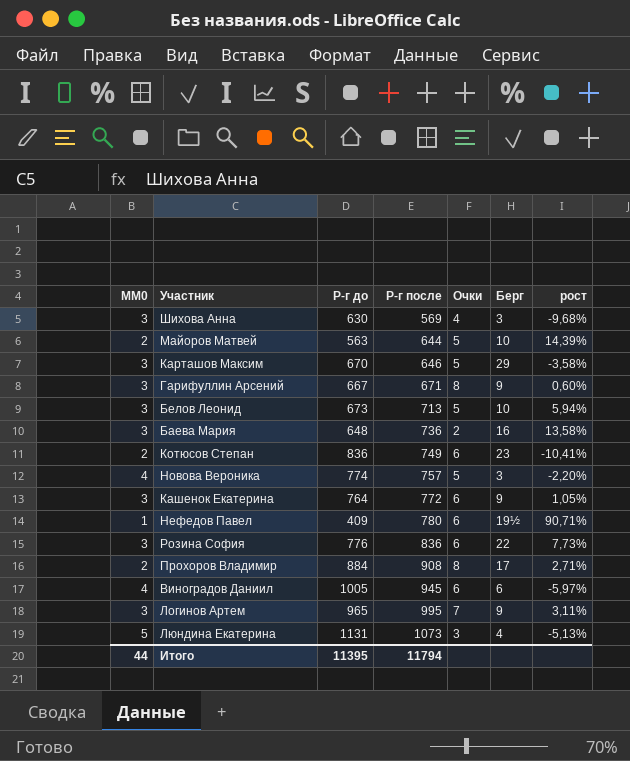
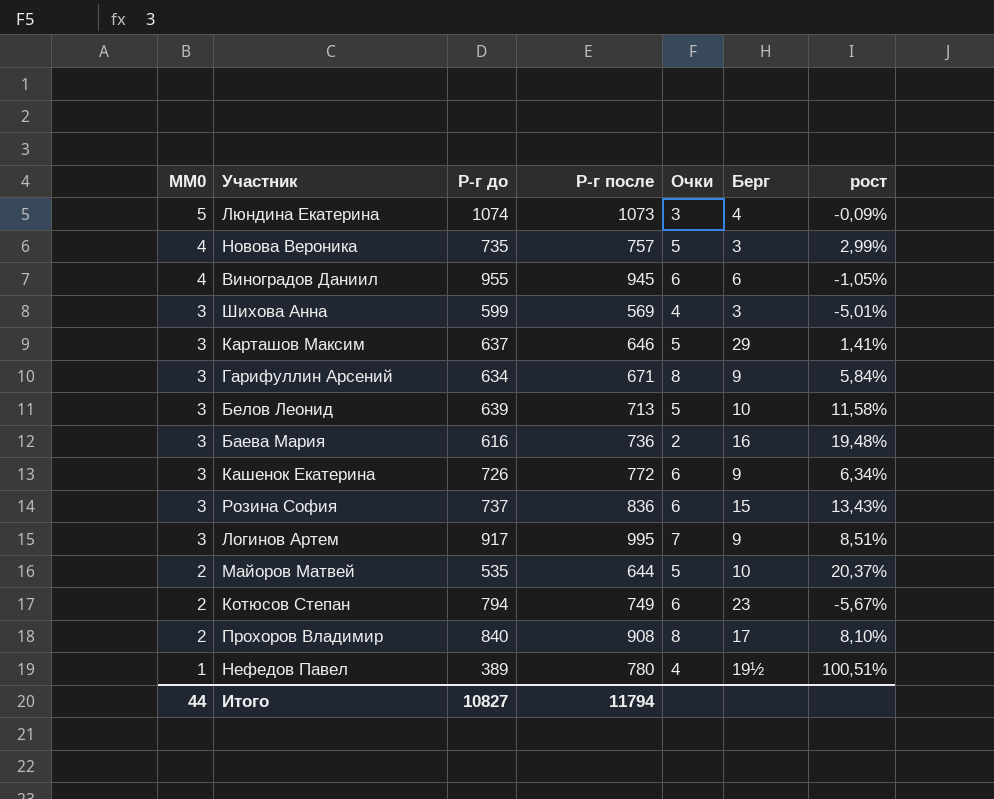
row order: Р-г после ascending -> MM0 descending
Люндина Екатерина | Р-г до: 1131 -> 1074
Люндина Екатерина | рост: -5,13% -> -0,09%
Новова Вероника | Р-г до: 774 -> 735
Новова Вероника | рост: -2,20% -> 2,99%
Виноградов Даниил | Р-г до: 1005 -> 955
Виноградов Даниил | рост: -5,97% -> -1,05%
Шихова Анна | Р-г до: 630 -> 599
Шихова Анна | рост: -9,68% -> -5,01%
Карташов Максим | Р-г до: 670 -> 637
Карташов Максим | рост: -3,58% -> 1,41%
Гарифуллин Арсений | Р-г до: 667 -> 634
Гарифуллин Арсений | рост: 0,60% -> 5,84%
Белов Леонид | Р-г до: 673 -> 639
Белов Леонид | рост: 5,94% -> 11,58%
Баева Мария | Р-г до: 648 -> 616
Баева Мария | рост: 13,58% -> 19,48%
Кашенок Екатерина | Р-г до: 764 -> 726
Кашенок Екатерина | рост: 1,05% -> 6,34%
Розина София | Р-г до: 776 -> 737
Розина София | Берг: 22 -> 15
Розина София | рост: 7,73% -> 13,43%
Логинов Артем | Р-г до: 965 -> 917
Логинов Артем | рост: 3,11% -> 8,51%
Майоров Матвей | Р-г до: 563 -> 535
Майоров Матвей | рост: 14,39% -> 20,37%
Котюсов Степан | Р-г до: 836 -> 794
Котюсов Степан | рост: -10,41% -> -5,67%
Прохоров Владимир | Р-г до: 884 -> 840
Прохоров Владимир | рост: 2,71% -> 8,10%
Нефедов Павел | Р-г до: 409 -> 389
Нефедов Павел | Очки: 6 -> 4
Нефедов Павел | рост: 90,71% -> 100,51%
Итого | Р-г до: 11395 -> 10827

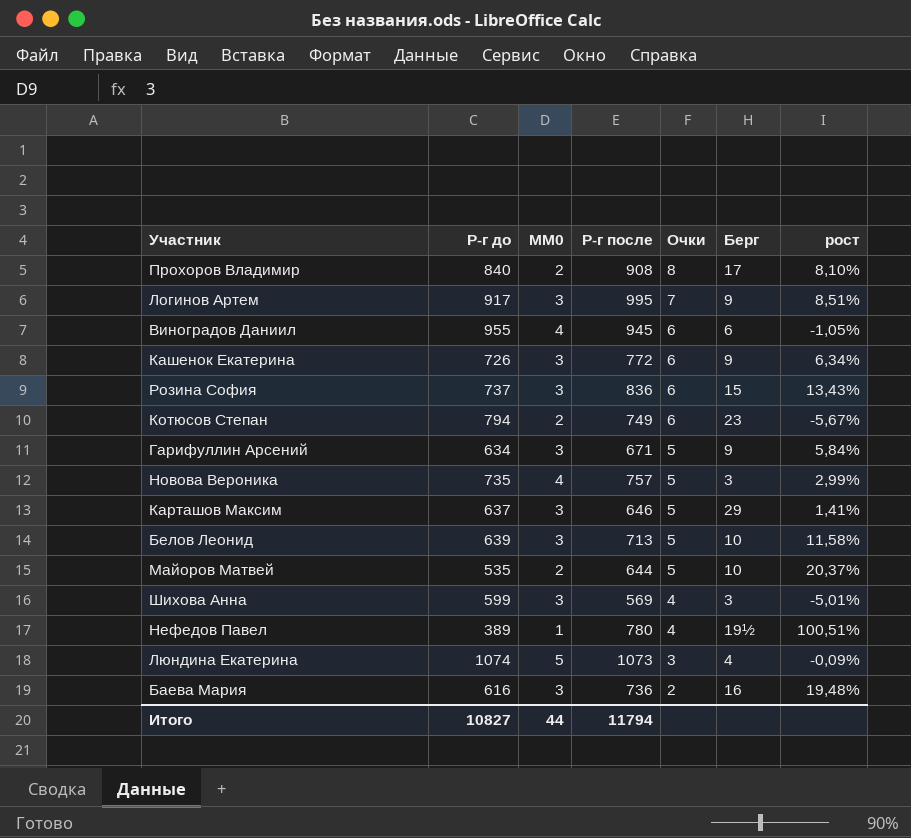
row order: MM0 descending -> Очки descending
column MM0 | position: 1 -> 3
Гарифуллин Арсений | Очки: 8 -> 5

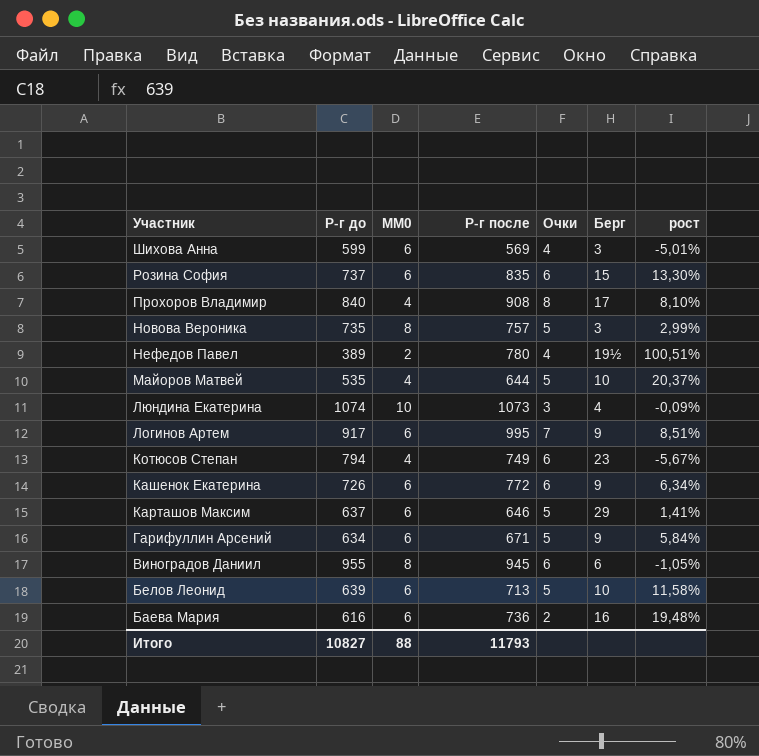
row order: Очки descending -> Участник descending
Шихова Анна | MM0: 3 -> 6
Розина София | MM0: 3 -> 6
Розина София | Р-г после: 836 -> 835
Розина София | рост: 13,43% -> 13,30%
Прохоров Владимир | MM0: 2 -> 4
Новова Вероника | MM0: 4 -> 8
Нефедов Павел | MM0: 1 -> 2
Майоров Матвей | MM0: 2 -> 4
Люндина Екатерина | MM0: 5 -> 10
Логинов Артем | MM0: 3 -> 6
Котюсов Степан | MM0: 2 -> 4
Кашенок Екатерина | MM0: 3 -> 6
Карташов Максим | MM0: 3 -> 6
Гарифуллин Арсений | MM0: 3 -> 6
Виноградов Даниил | MM0: 4 -> 8
Белов Леонид | MM0: 3 -> 6
Баева Мария | MM0: 3 -> 6
Итого | MM0: 44 -> 88
Итого | Р-г после: 11794 -> 11793

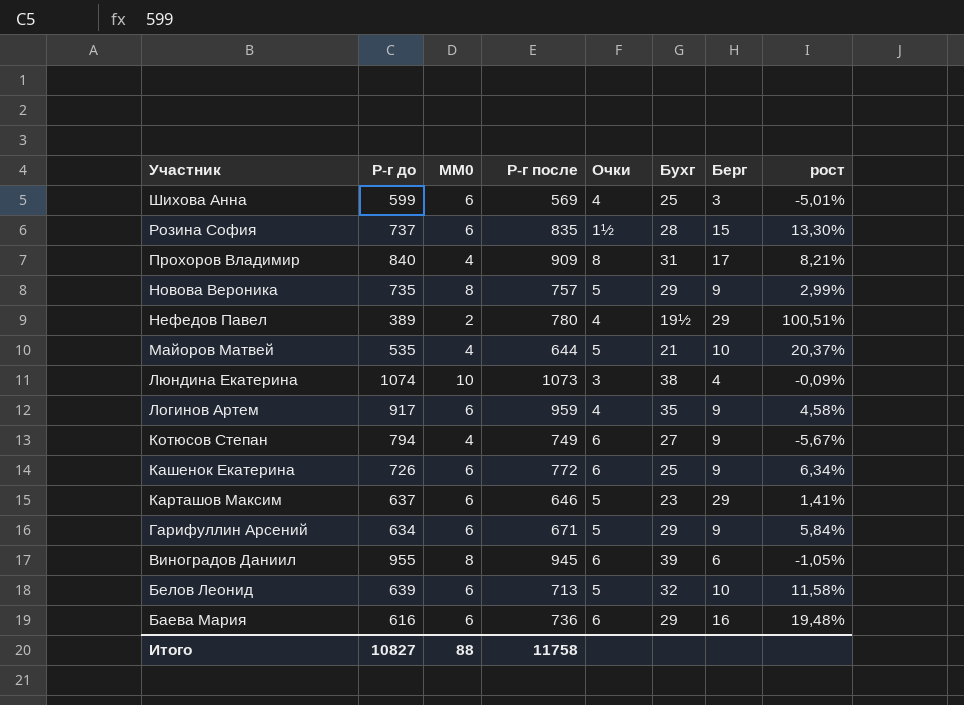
column Бухг | position: none -> 6
Розина София | Очки: 6 -> 1½
Прохоров Владимир | Р-г после: 908 -> 909
Прохоров Владимир | рост: 8,10% -> 8,21%
Новова Вероника | Берг: 3 -> 9
Нефедов Павел | Берг: 19½ -> 29
Логинов Артем | Р-г после: 995 -> 959
Логинов Артем | Очки: 7 -> 4
Логинов Артем | рост: 8,51% -> 4,58%
Котюсов Степан | Берг: 23 -> 9
Баева Мария | Очки: 2 -> 6
Итого | Р-г после: 11793 -> 11758

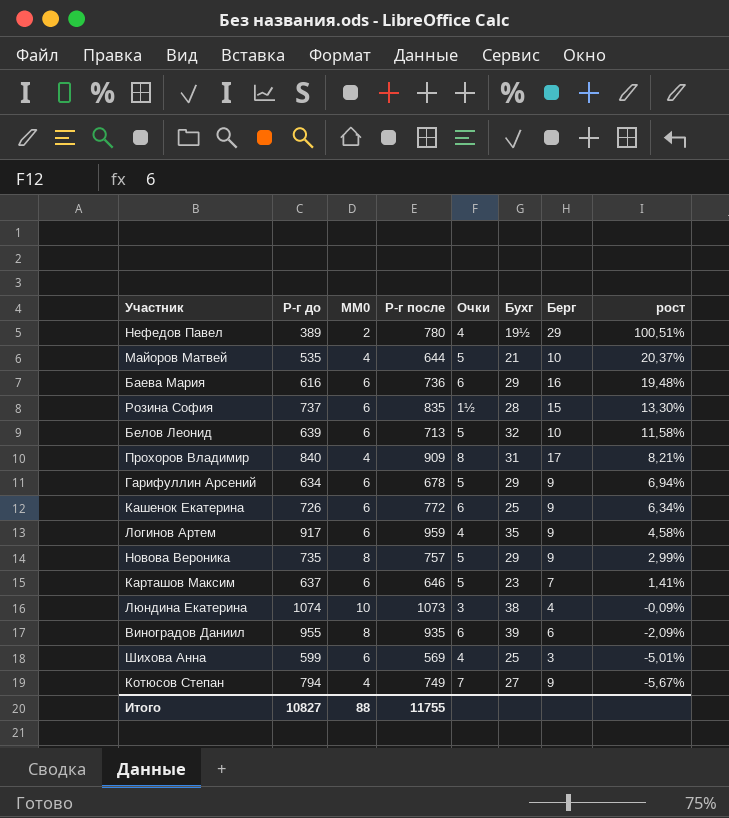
row order: Участник descending -> рост descending
Гарифуллин Арсений | Р-г после: 671 -> 678
Гарифуллин Арсений | рост: 5,84% -> 6,94%
Карташов Максим | Берг: 29 -> 7
Виноградов Даниил | Р-г после: 945 -> 935
Виноградов Даниил | рост: -1,05% -> -2,09%
Котюсов Степан | Очки: 6 -> 7
Итого | Р-г после: 11758 -> 11755

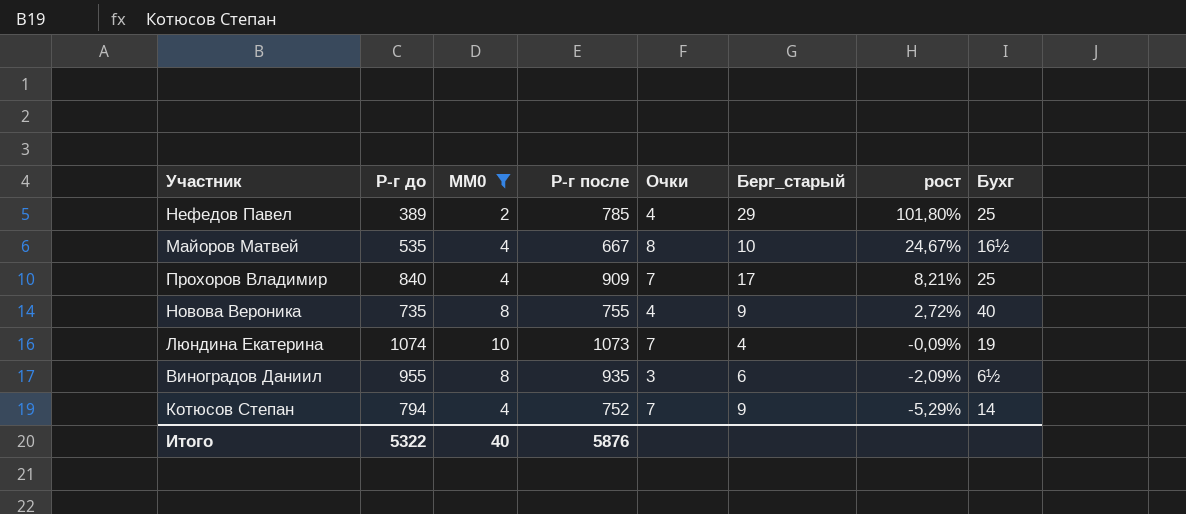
filter: none -> MM0 != 6
column name: Берг -> Берг_старый
column Бухг | position: 6 -> 8
Нефедов Павел | Р-г после: 780 -> 785
Нефедов Павел | рост: 100,51% -> 101,80%
Нефедов Павел | Бухг: 19½ -> 25
Майоров Матвей | Р-г после: 644 -> 667
Майоров Матвей | Очки: 5 -> 8
Майоров Матвей | рост: 20,37% -> 24,67%
Майоров Матвей | Бухг: 21 -> 16½
Прохоров Владимир | Очки: 8 -> 7
Прохоров Владимир | Бухг: 31 -> 25
Новова Вероника | Р-г после: 757 -> 755
Новова Вероника | Очки: 5 -> 4
Новова Вероника | рост: 2,99% -> 2,72%
Новова Вероника | Бухг: 29 -> 40
Люндина Екатерина | Очки: 3 -> 7
Люндина Екатерина | Бухг: 38 -> 19
Виноградов Даниил | Очки: 6 -> 3
Виноградов Даниил | Бухг: 39 -> 6½
Котюсов Степан | Р-г после: 749 -> 752
Котюсов Степан | рост: -5,67% -> -5,29%
Котюсов Степан | Бухг: 27 -> 14
Итого | Р-г до: 10827 -> 5322
Итого | MM0: 88 -> 40
Итого | Р-г после: 11755 -> 5876

